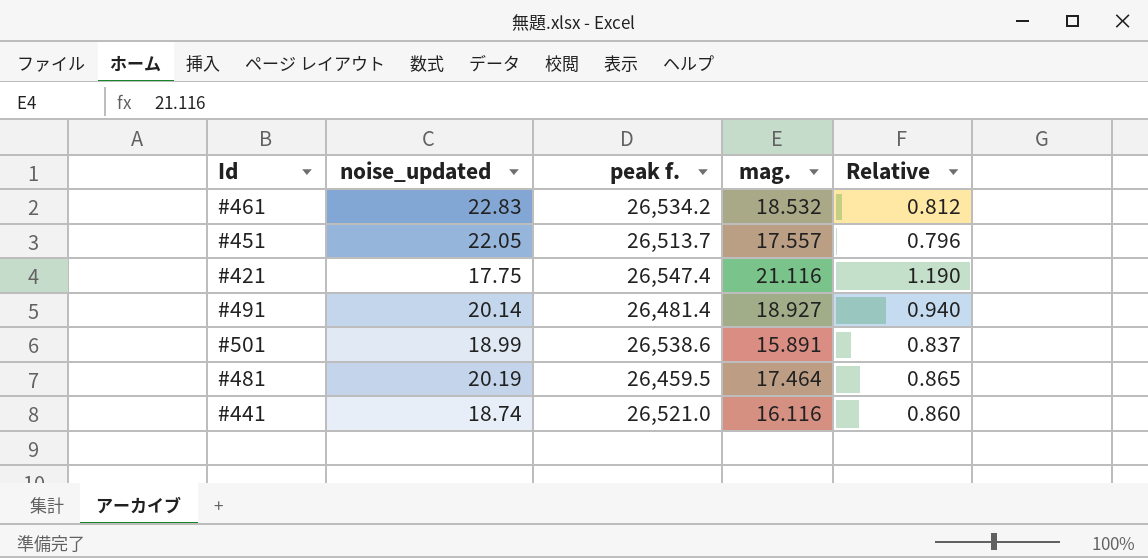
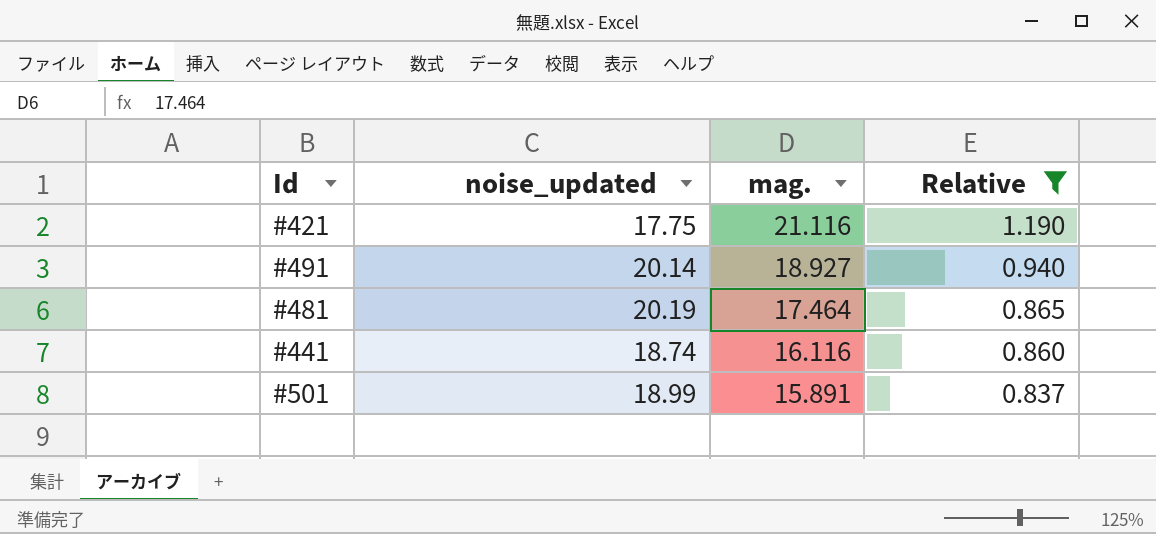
filter: none -> Relative >= 0.837
row order: none -> mag. descending
column peak f. | position: 3 -> none

